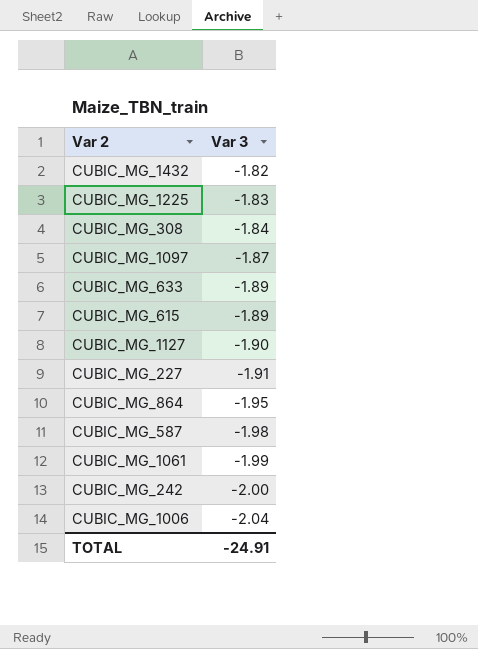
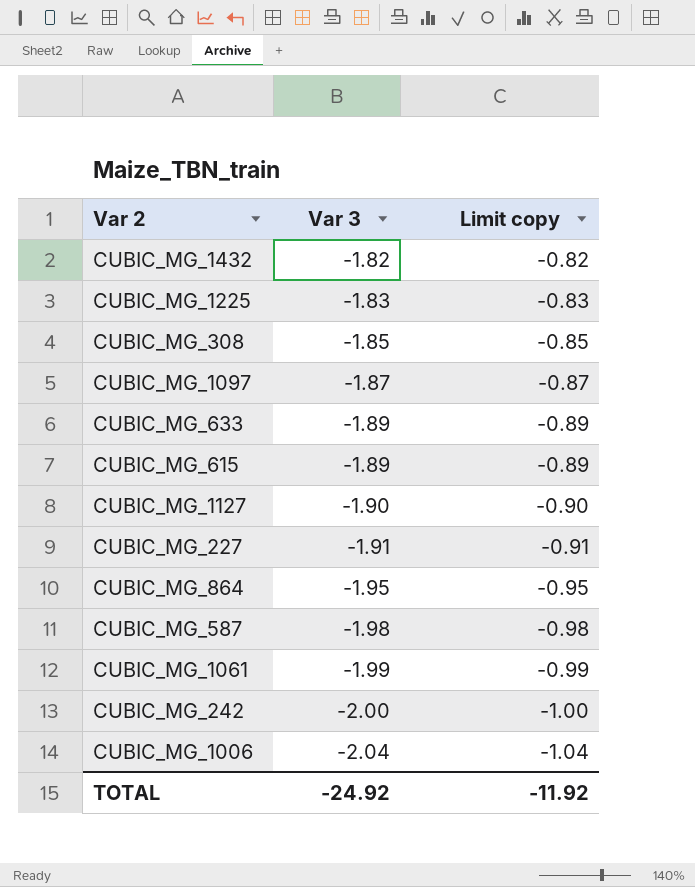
column Limit copy | formula: none -> [Var 3] + 1
CUBIC_MG_308 | Var 3: -1.84 -> -1.85
TOTAL | Var 3: -24.91 -> -24.92

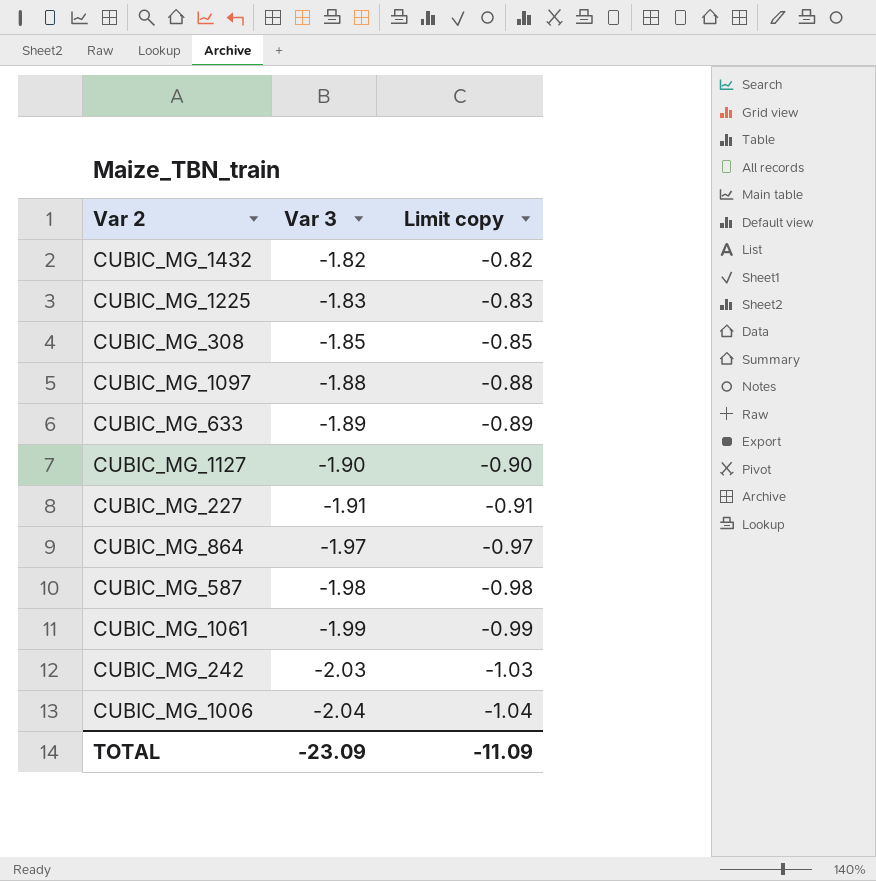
row CUBIC_MG_615: -1.89 | -0.89 -> none
CUBIC_MG_1097 | Var 3: -1.87 -> -1.88
CUBIC_MG_1097 | Limit copy: -0.87 -> -0.88
CUBIC_MG_864 | Var 3: -1.95 -> -1.97
CUBIC_MG_864 | Limit copy: -0.95 -> -0.97
CUBIC_MG_242 | Var 3: -2.00 -> -2.03
CUBIC_MG_242 | Limit copy: -1.00 -> -1.03
TOTAL | Var 3: -24.92 -> -23.09
TOTAL | Limit copy: -11.92 -> -11.09

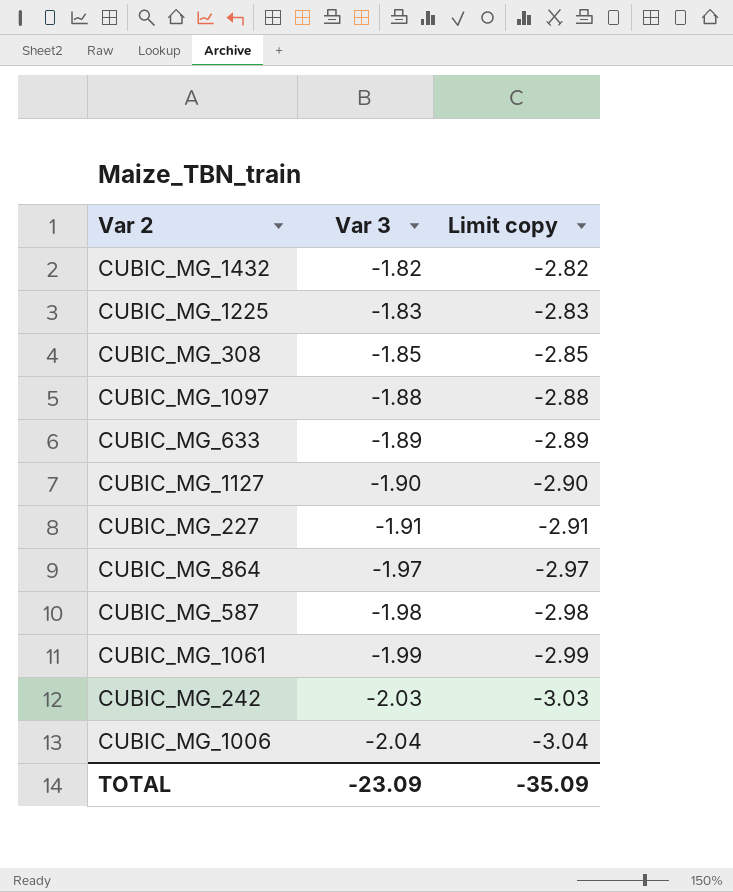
column Limit copy | formula: [Var 3] + 1 -> [Var 3] - 1
TOTAL | Limit copy: -11.09 -> -35.09

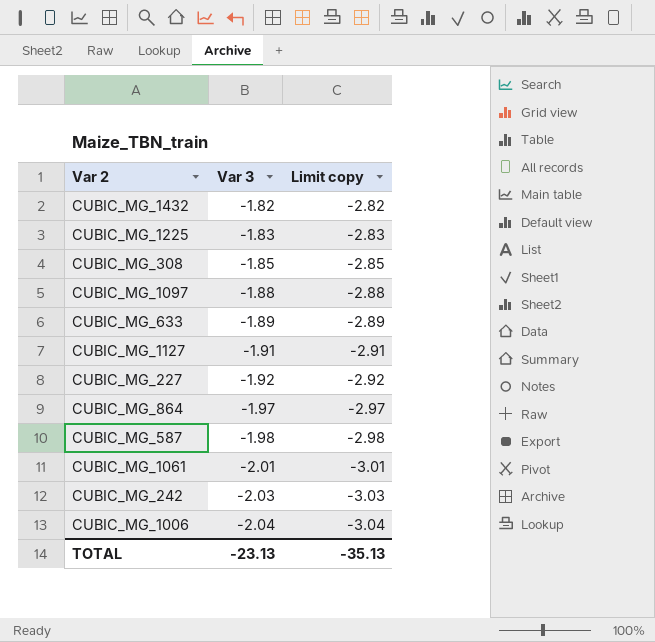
CUBIC_MG_1127 | Var 3: -1.90 -> -1.91
CUBIC_MG_1127 | Limit copy: -2.90 -> -2.91
CUBIC_MG_227 | Var 3: -1.91 -> -1.92
CUBIC_MG_227 | Limit copy: -2.91 -> -2.92
CUBIC_MG_1061 | Var 3: -1.99 -> -2.01
CUBIC_MG_1061 | Limit copy: -2.99 -> -3.01
TOTAL | Var 3: -23.09 -> -23.13
TOTAL | Limit copy: -35.09 -> -35.13

